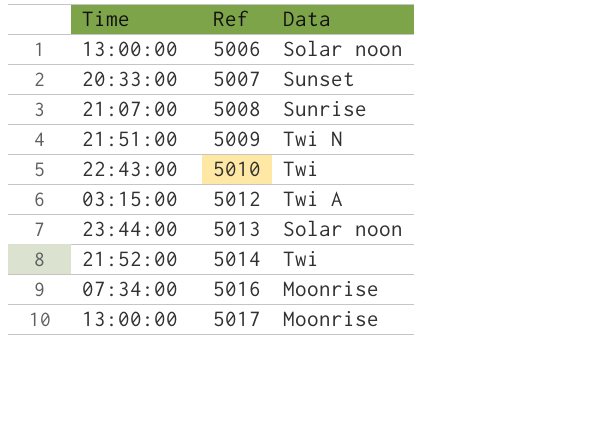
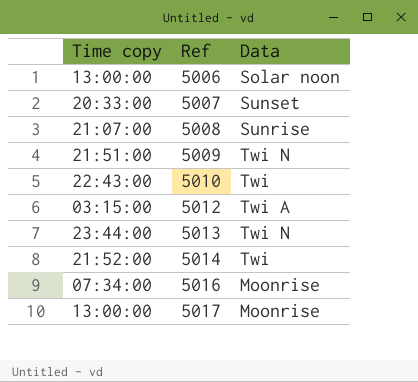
column name: Time -> Time copy
5013 | Data: Solar noon -> Twi N

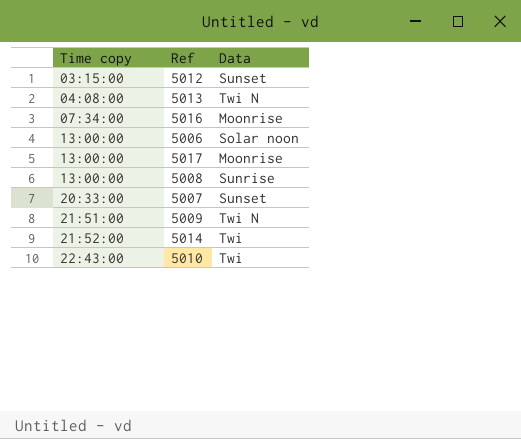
row order: Ref ascending -> Time copy ascending
5012 | Data: Twi A -> Sunset
5013 | Time copy: 23:44:00 -> 04:08:00
5008 | Time copy: 21:07:00 -> 13:00:00

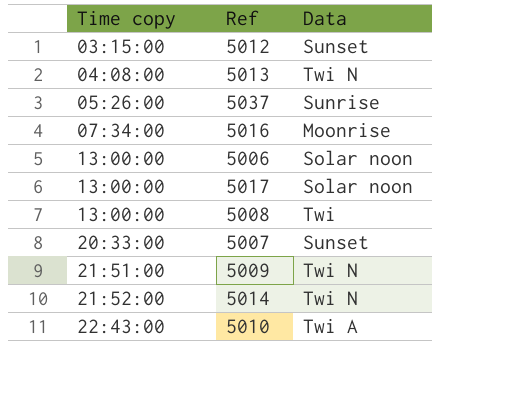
row 5037: none -> 05:26:00 | Sunrise
5017 | Data: Moonrise -> Solar noon
5008 | Data: Sunrise -> Twi
5014 | Data: Twi -> Twi N
5010 | Data: Twi -> Twi A

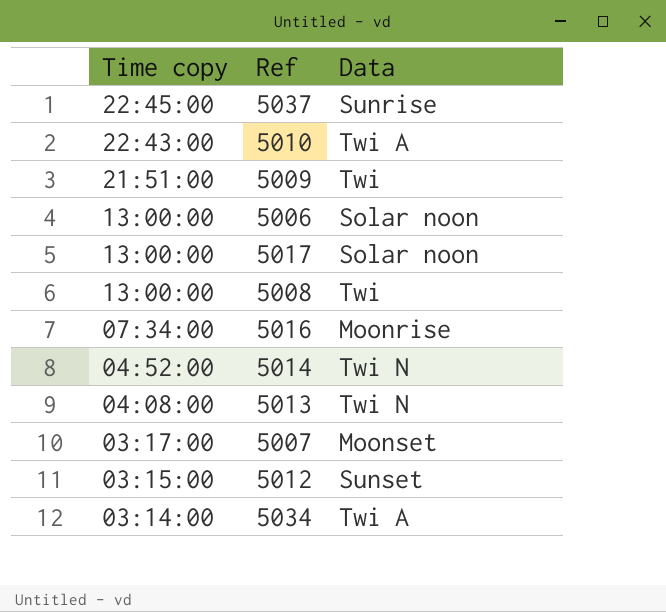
row order: Time copy ascending -> Time copy descending
5037 | Time copy: 05:26:00 -> 22:45:00
5009 | Data: Twi N -> Twi
5014 | Time copy: 21:52:00 -> 04:52:00
5007 | Time copy: 20:33:00 -> 03:17:00
5007 | Data: Sunset -> Moonset
row 5034: none -> 03:14:00 | Twi A

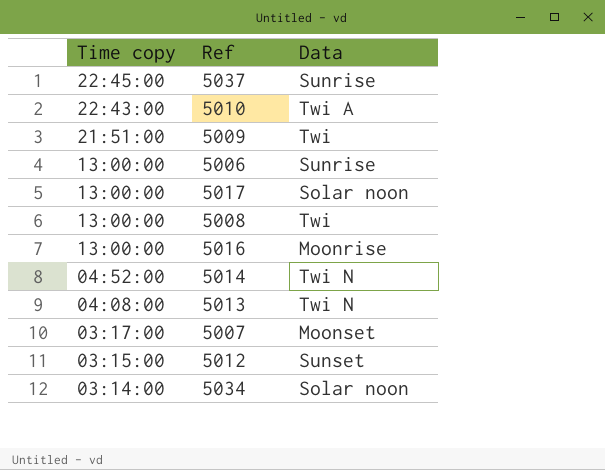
5006 | Data: Solar noon -> Sunrise
5016 | Time copy: 07:34:00 -> 13:00:00
5034 | Data: Twi A -> Solar noon

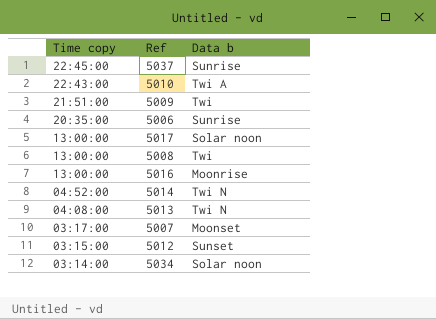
column name: Data -> Data b
5006 | Time copy: 13:00:00 -> 20:35:00

